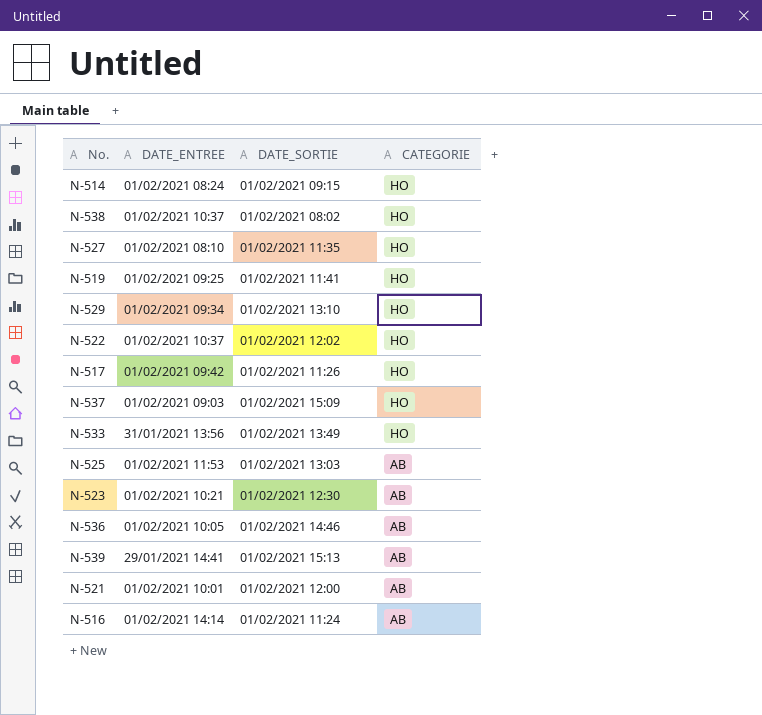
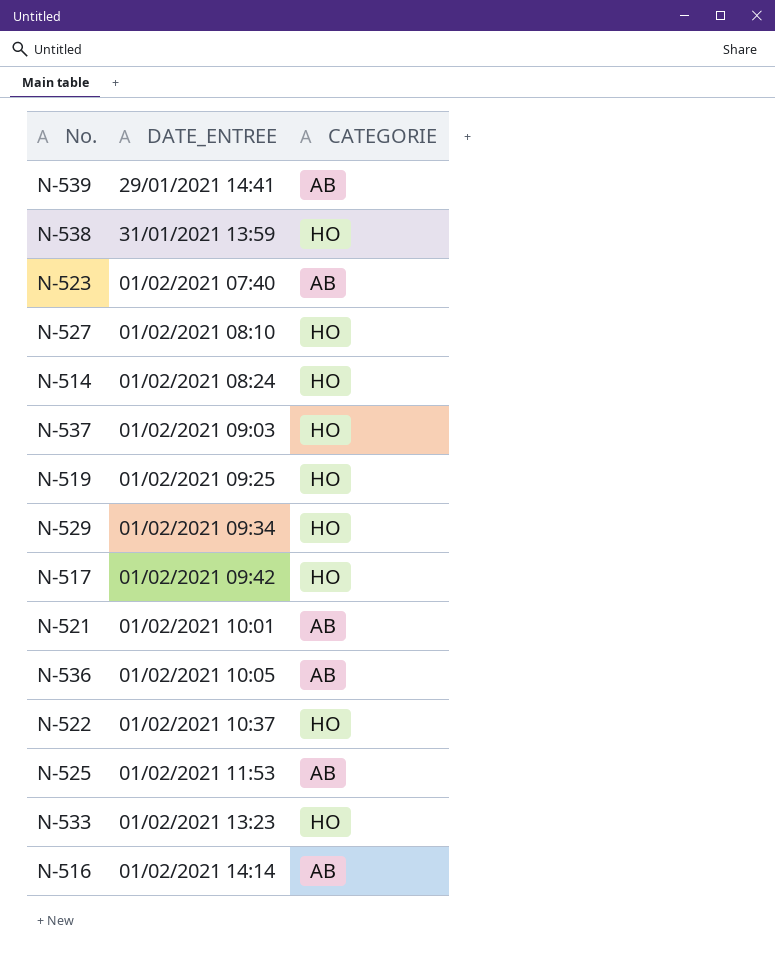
row order: CATEGORIE descending -> DATE_ENTREE ascending
column DATE_SORTIE | position: 3 -> none
N-538 | DATE_ENTREE: 01/02/2021 10:37 -> 31/01/2021 13:59
N-523 | DATE_ENTREE: 01/02/2021 10:21 -> 01/02/2021 07:40
N-533 | DATE_ENTREE: 31/01/2021 13:56 -> 01/02/2021 13:23

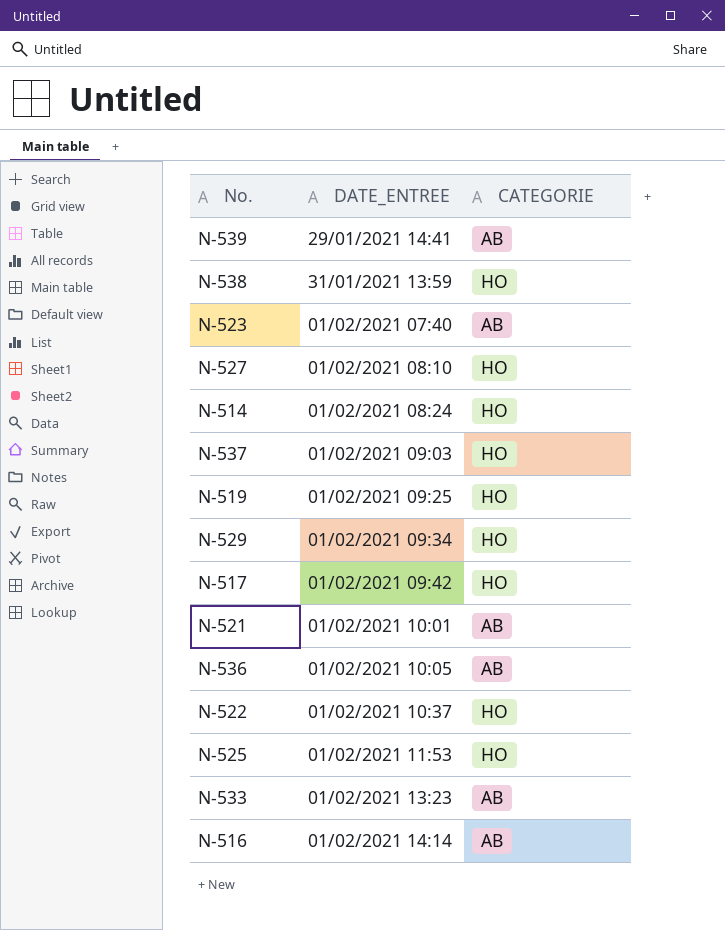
N-525 | CATEGORIE: AB -> HO
N-533 | CATEGORIE: HO -> AB

